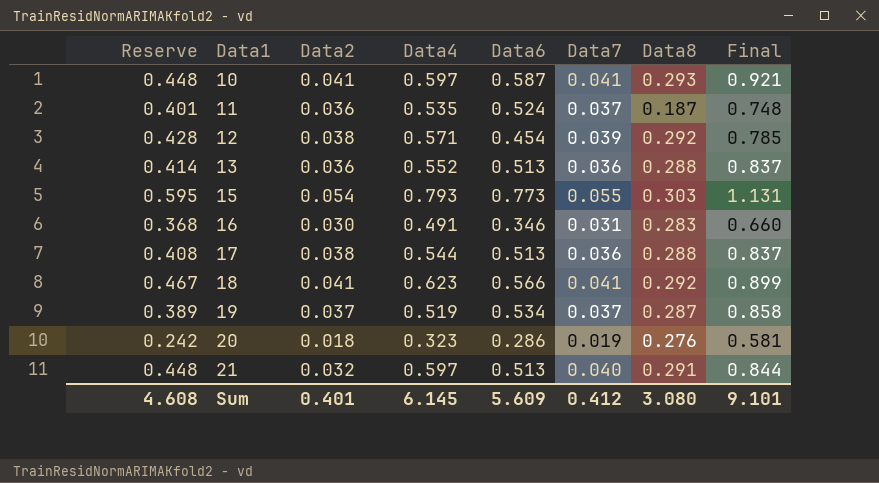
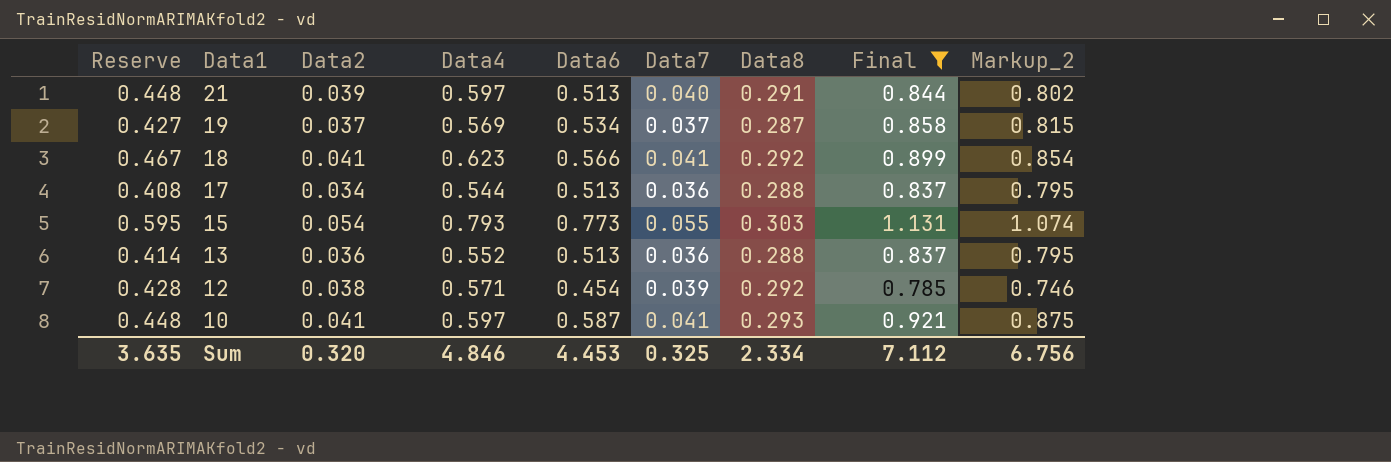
filter: none -> Final >= 0.785
row order: Data1 ascending -> Data1 descending
column Markup_2 | formula: none -> [Final] * 0.95
21 | Data2: 0.032 -> 0.039
19 | Reserve: 0.389 -> 0.427
19 | Data4: 0.519 -> 0.569
17 | Data2: 0.038 -> 0.034
Sum | Reserve: 4.608 -> 3.635
Sum | Data2: 0.401 -> 0.320
Sum | Data4: 6.145 -> 4.846
Sum | Data6: 5.609 -> 4.453
Sum | Data7: 0.412 -> 0.325
Sum | Data8: 3.080 -> 2.334
Sum | Final: 9.101 -> 7.112

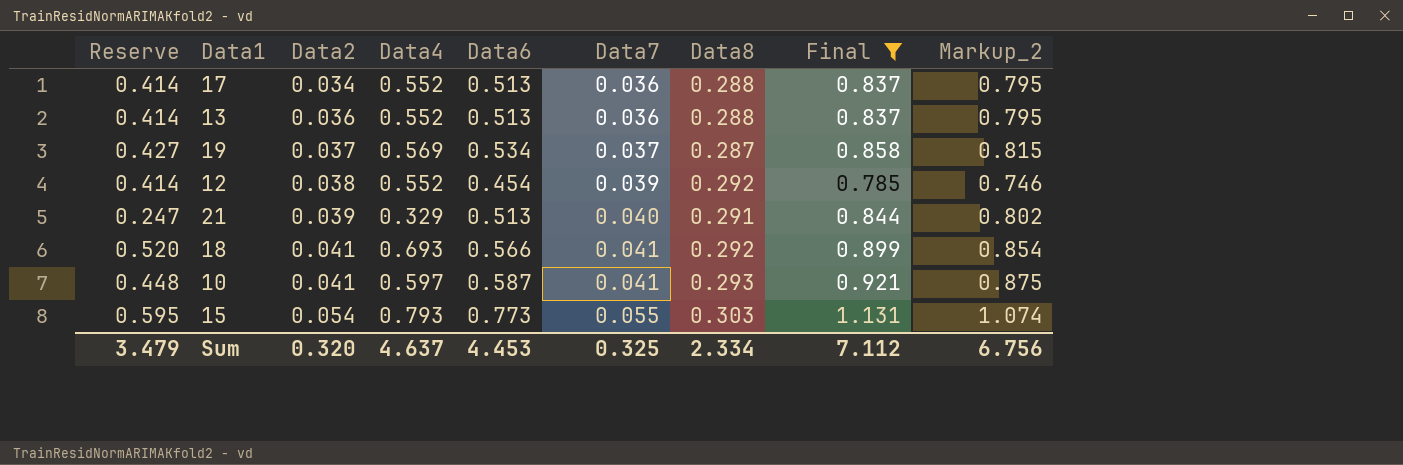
row order: Data1 descending -> Data2 ascending
17 | Reserve: 0.408 -> 0.414
17 | Data4: 0.544 -> 0.552
12 | Reserve: 0.428 -> 0.414
12 | Data4: 0.571 -> 0.552
21 | Reserve: 0.448 -> 0.247
21 | Data4: 0.597 -> 0.329
18 | Reserve: 0.467 -> 0.520
18 | Data4: 0.623 -> 0.693
Sum | Reserve: 3.635 -> 3.479
Sum | Data4: 4.846 -> 4.637

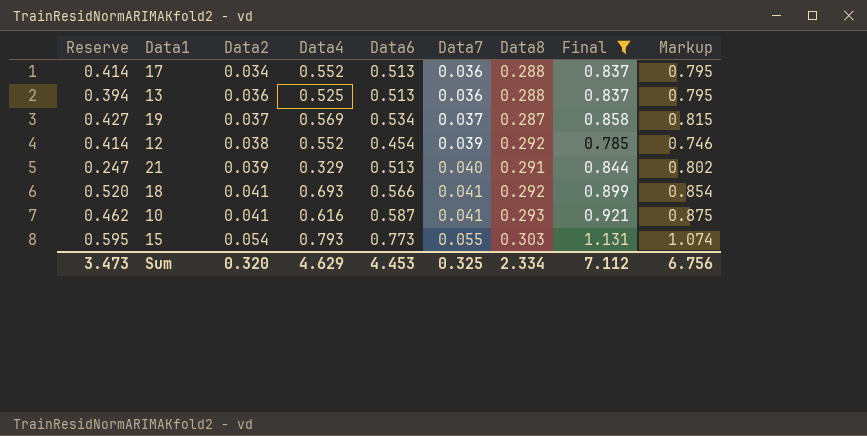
column name: Markup_2 -> Markup
13 | Reserve: 0.414 -> 0.394
13 | Data4: 0.552 -> 0.525
10 | Reserve: 0.448 -> 0.462
10 | Data4: 0.597 -> 0.616
Sum | Reserve: 3.479 -> 3.473
Sum | Data4: 4.637 -> 4.629

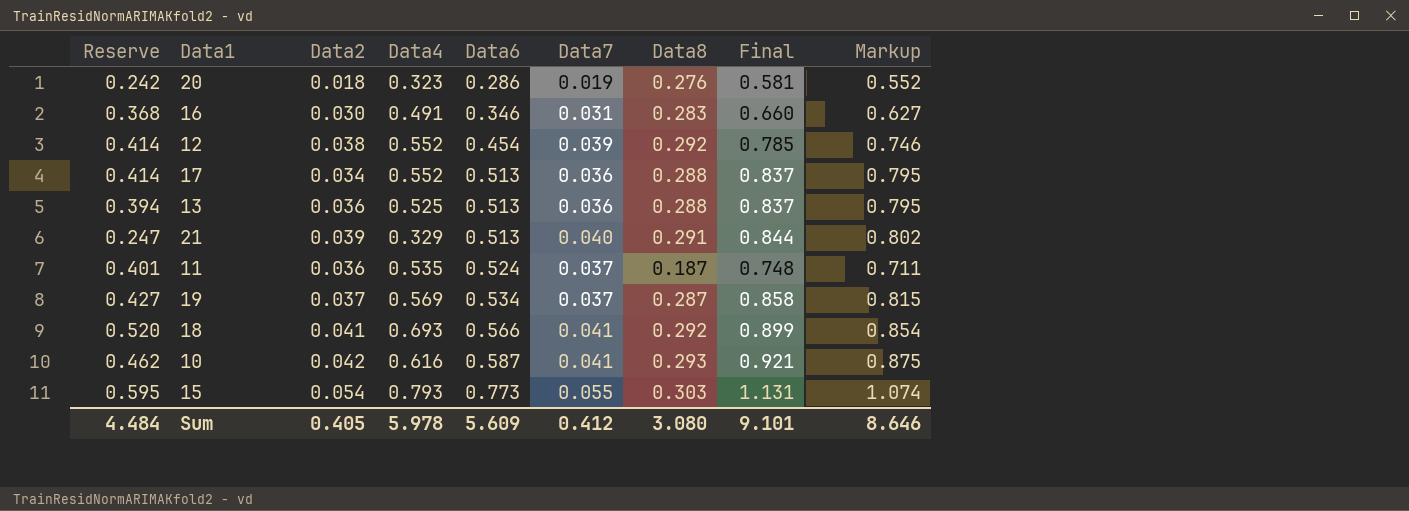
filter: Final >= 0.785 -> none
row order: Data2 ascending -> Data6 ascending
10 | Data2: 0.041 -> 0.042
Sum | Reserve: 3.473 -> 4.484
Sum | Data2: 0.320 -> 0.405
Sum | Data4: 4.629 -> 5.978
Sum | Data6: 4.453 -> 5.609
Sum | Data7: 0.325 -> 0.412
Sum | Data8: 2.334 -> 3.080
Sum | Final: 7.112 -> 9.101
Sum | Markup: 6.756 -> 8.646

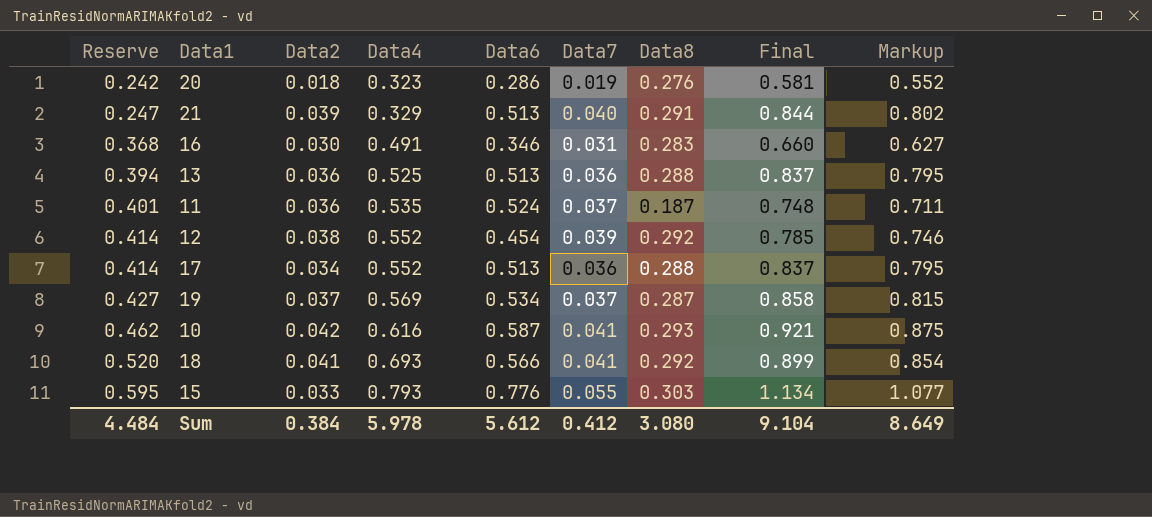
row order: Data6 ascending -> Reserve ascending
15 | Data2: 0.054 -> 0.033
15 | Data6: 0.773 -> 0.776
15 | Final: 1.131 -> 1.134
15 | Markup: 1.074 -> 1.077
Sum | Data2: 0.405 -> 0.384
Sum | Data6: 5.609 -> 5.612
Sum | Final: 9.101 -> 9.104
Sum | Markup: 8.646 -> 8.649

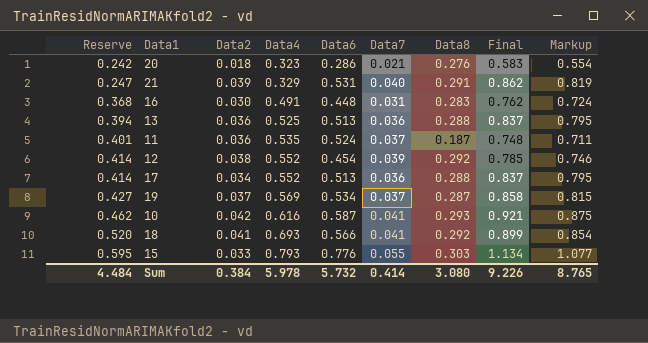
20 | Data7: 0.019 -> 0.021
20 | Final: 0.581 -> 0.583
20 | Markup: 0.552 -> 0.554
21 | Data6: 0.513 -> 0.531
21 | Final: 0.844 -> 0.862
21 | Markup: 0.802 -> 0.819
16 | Data6: 0.346 -> 0.448
16 | Final: 0.660 -> 0.762
16 | Markup: 0.627 -> 0.724
Sum | Data6: 5.612 -> 5.732
Sum | Data7: 0.412 -> 0.414
Sum | Final: 9.104 -> 9.226
Sum | Markup: 8.649 -> 8.765

